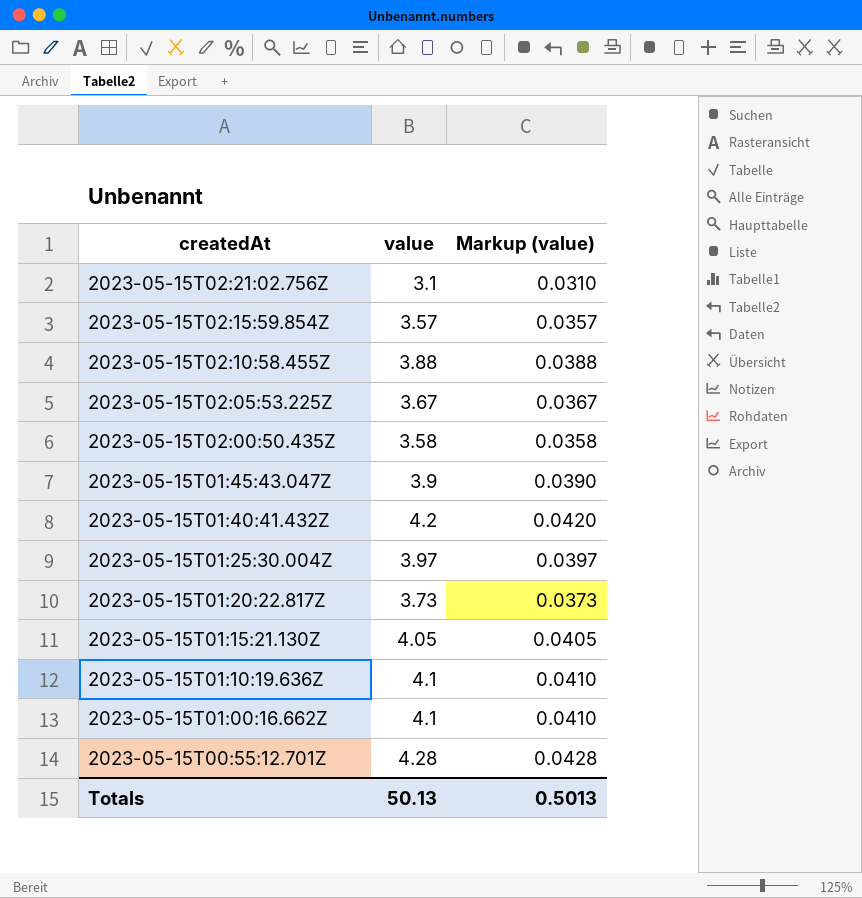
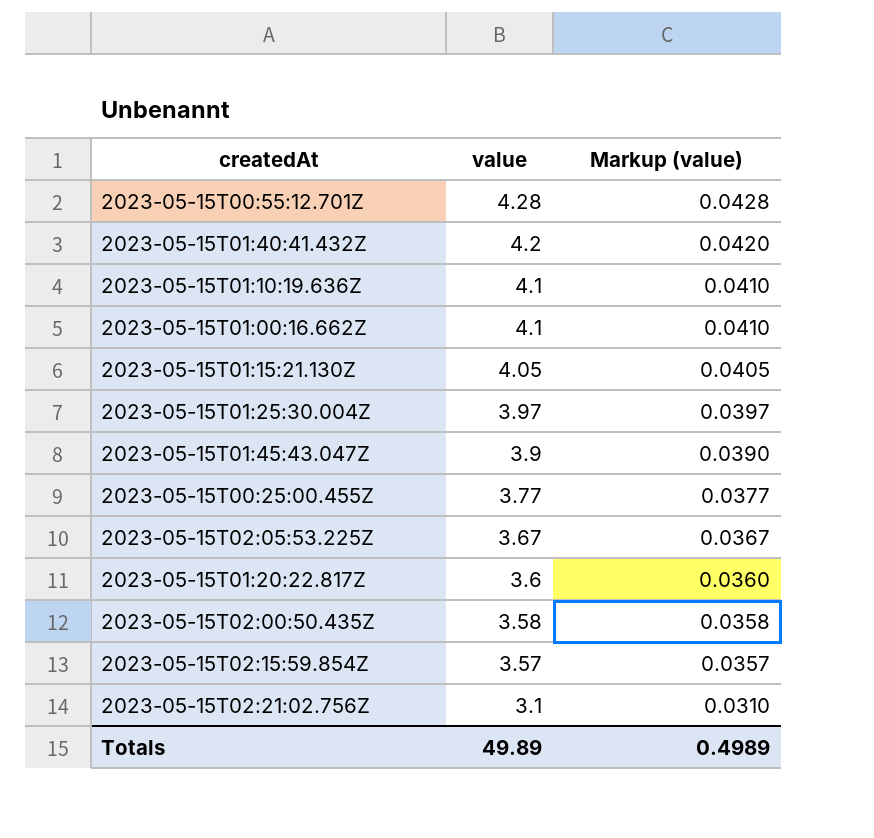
row order: createdAt descending -> value descending
row 2023-05-15T02:10:58.455Z: 3.88 | 0.0388 -> none
row 2023-05-15T00:25:00.455Z: none -> 3.77 | 0.0377
2023-05-15T01:20:22.817Z | value: 3.73 -> 3.6
2023-05-15T01:20:22.817Z | Markup (value): 0.0373 -> 0.0360
Totals | value: 50.13 -> 49.89
Totals | Markup (value): 0.5013 -> 0.4989

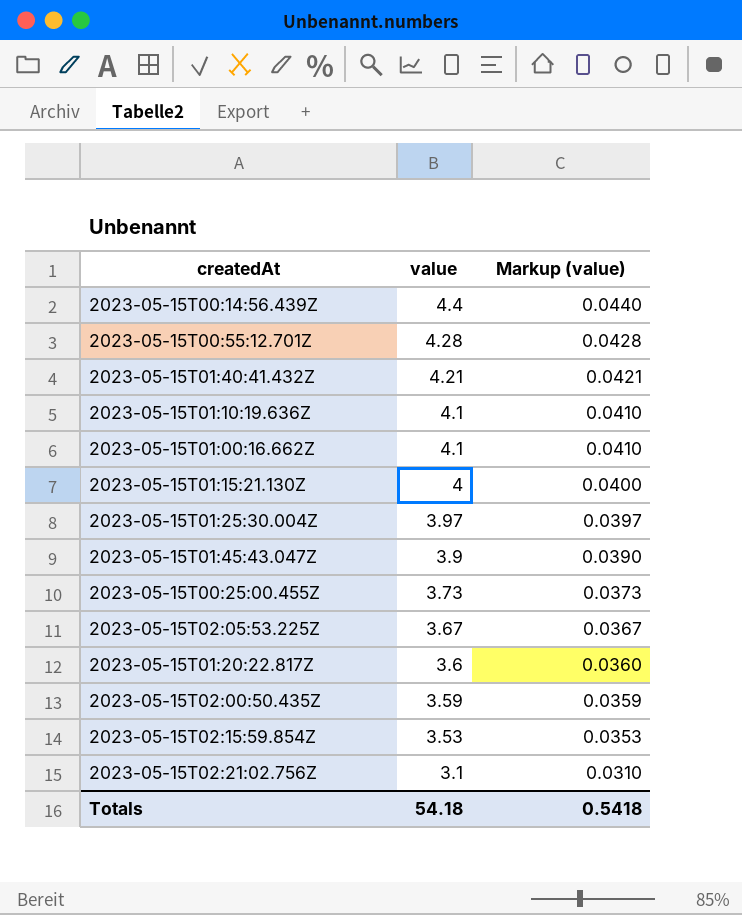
row 2023-05-15T00:14:56.439Z: none -> 4.4 | 0.0440
2023-05-15T01:40:41.432Z | value: 4.2 -> 4.21
2023-05-15T01:40:41.432Z | Markup (value): 0.0420 -> 0.0421
2023-05-15T01:15:21.130Z | value: 4.05 -> 4
2023-05-15T01:15:21.130Z | Markup (value): 0.0405 -> 0.0400
2023-05-15T00:25:00.455Z | value: 3.77 -> 3.73
2023-05-15T00:25:00.455Z | Markup (value): 0.0377 -> 0.0373
2023-05-15T02:00:50.435Z | value: 3.58 -> 3.59
2023-05-15T02:00:50.435Z | Markup (value): 0.0358 -> 0.0359
2023-05-15T02:15:59.854Z | value: 3.57 -> 3.53
2023-05-15T02:15:59.854Z | Markup (value): 0.0357 -> 0.0353
Totals | value: 49.89 -> 54.18
Totals | Markup (value): 0.4989 -> 0.5418

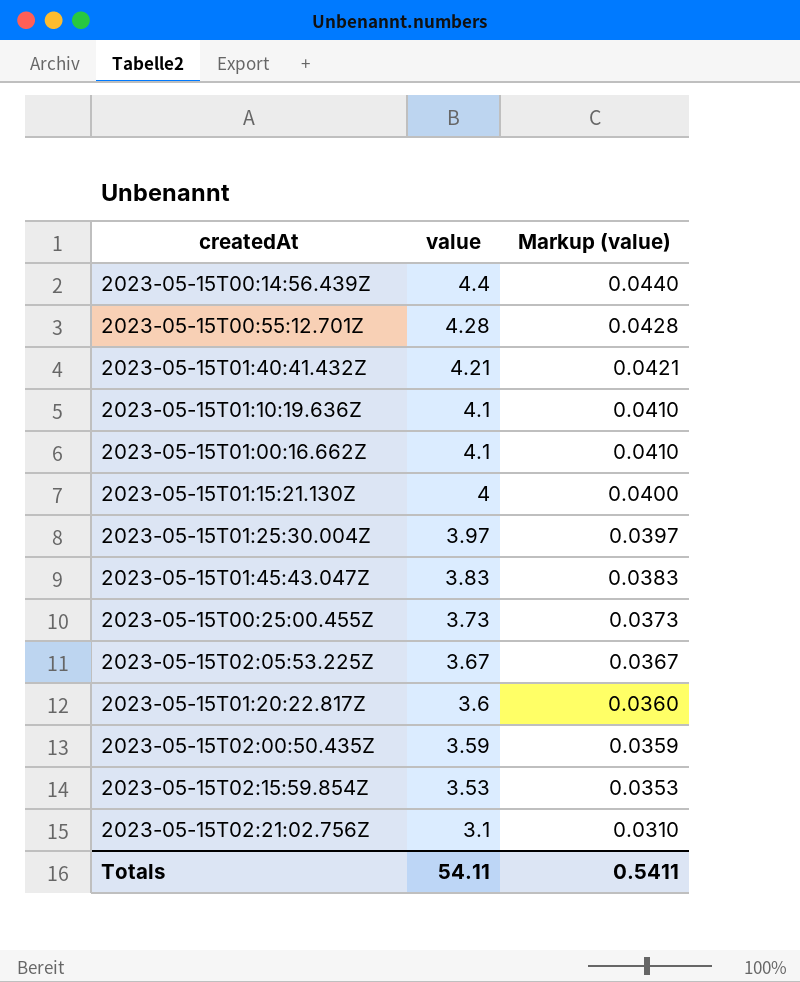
2023-05-15T01:45:43.047Z | value: 3.9 -> 3.83
2023-05-15T01:45:43.047Z | Markup (value): 0.0390 -> 0.0383
Totals | value: 54.18 -> 54.11
Totals | Markup (value): 0.5418 -> 0.5411

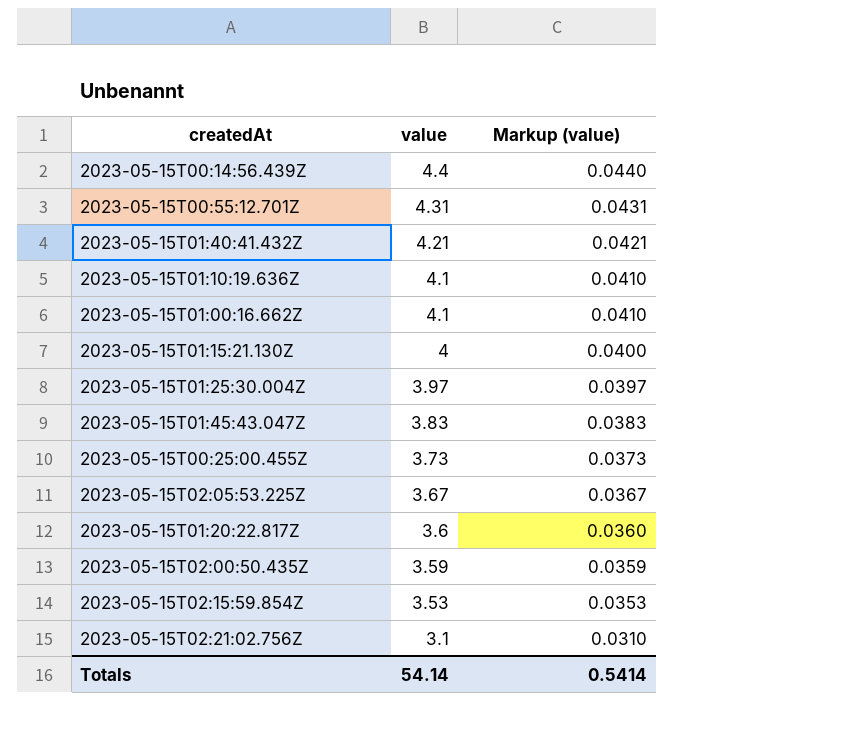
2023-05-15T00:55:12.701Z | value: 4.28 -> 4.31
2023-05-15T00:55:12.701Z | Markup (value): 0.0428 -> 0.0431
Totals | value: 54.11 -> 54.14
Totals | Markup (value): 0.5411 -> 0.5414

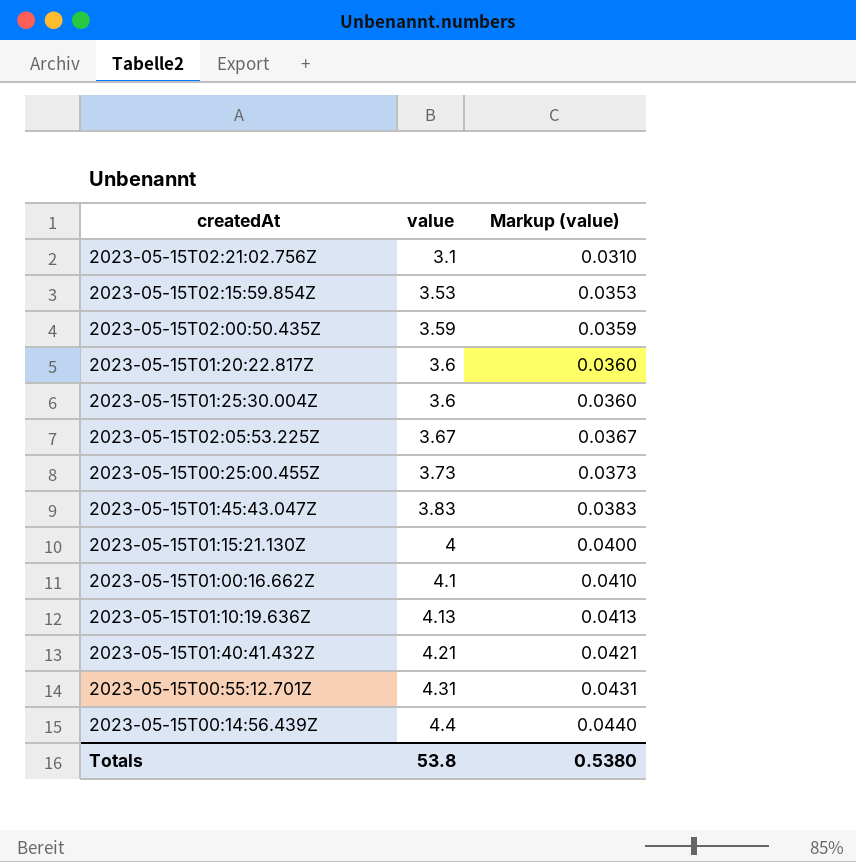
row order: value descending -> value ascending
2023-05-15T01:25:30.004Z | value: 3.97 -> 3.6
2023-05-15T01:25:30.004Z | Markup (value): 0.0397 -> 0.0360
2023-05-15T01:10:19.636Z | value: 4.1 -> 4.13
2023-05-15T01:10:19.636Z | Markup (value): 0.0410 -> 0.0413
Totals | value: 54.14 -> 53.8
Totals | Markup (value): 0.5414 -> 0.5380

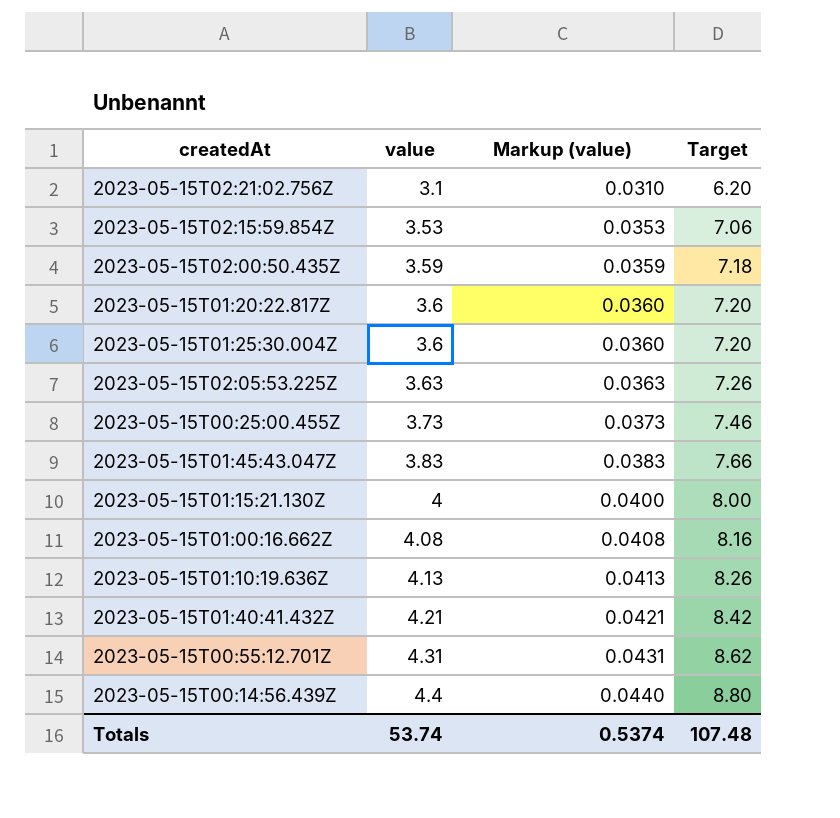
column Target | formula: none -> [value] * 2
2023-05-15T02:05:53.225Z | value: 3.67 -> 3.63
2023-05-15T02:05:53.225Z | Markup (value): 0.0367 -> 0.0363
2023-05-15T01:00:16.662Z | value: 4.1 -> 4.08
2023-05-15T01:00:16.662Z | Markup (value): 0.0410 -> 0.0408
Totals | value: 53.8 -> 53.74
Totals | Markup (value): 0.5380 -> 0.5374

